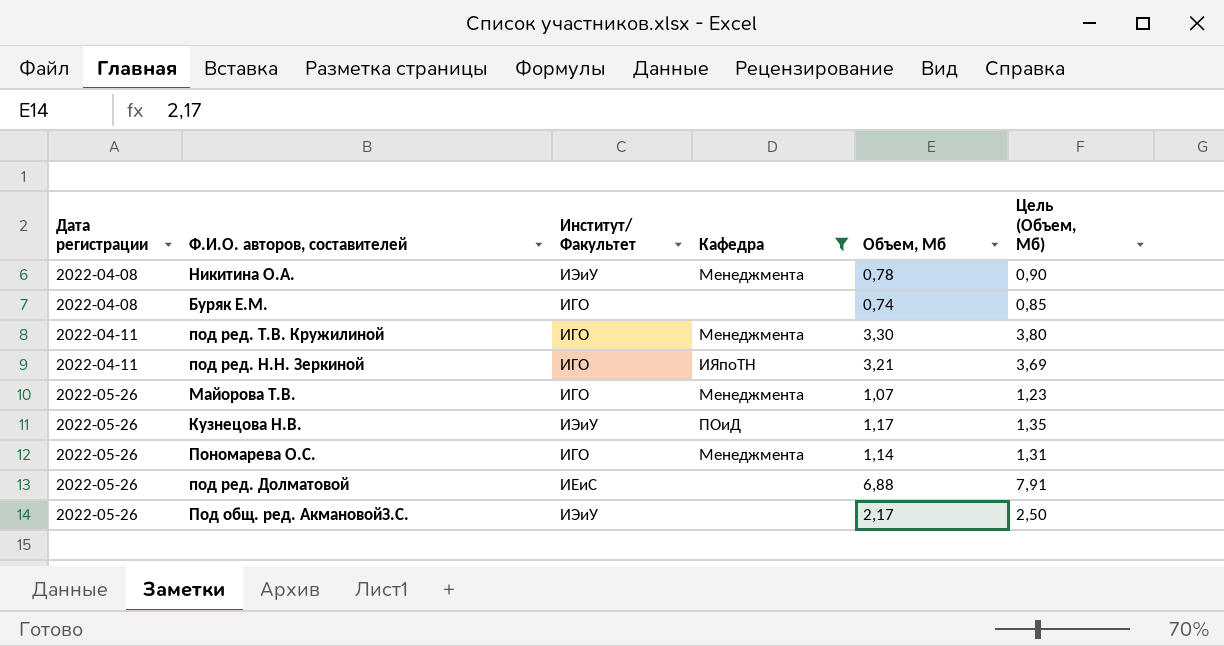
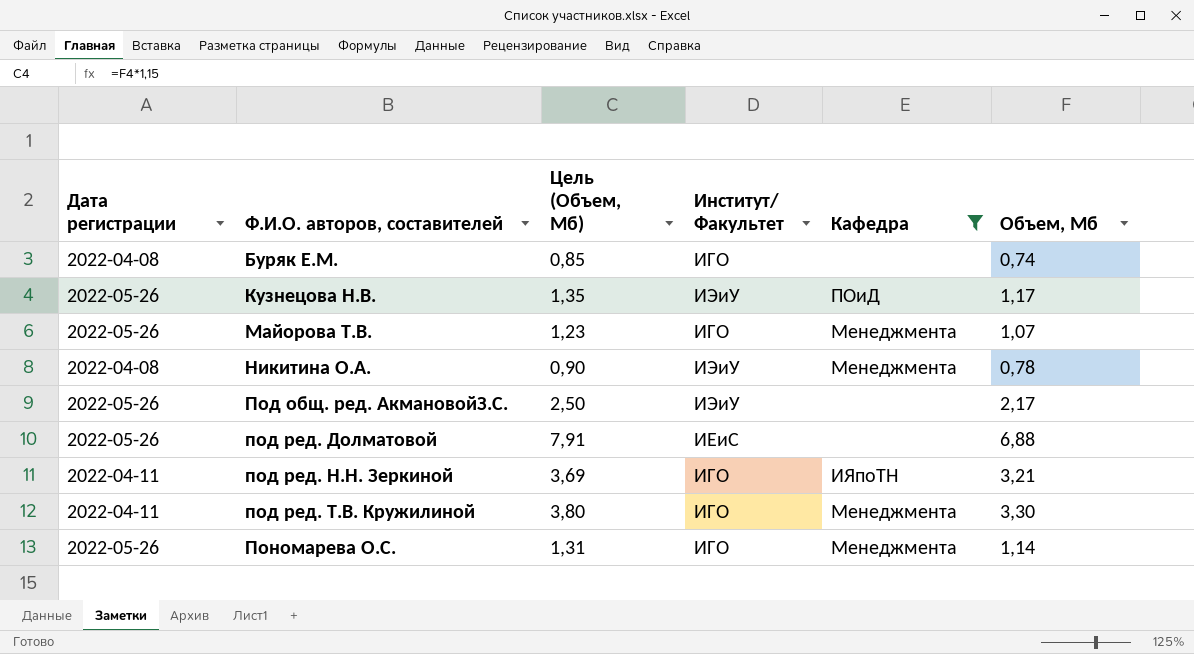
row order: Дата регистрации ascending -> Ф.И.О. авторов, составителей ascending
column Цель (Объем, Мб) | position: 6 -> 3

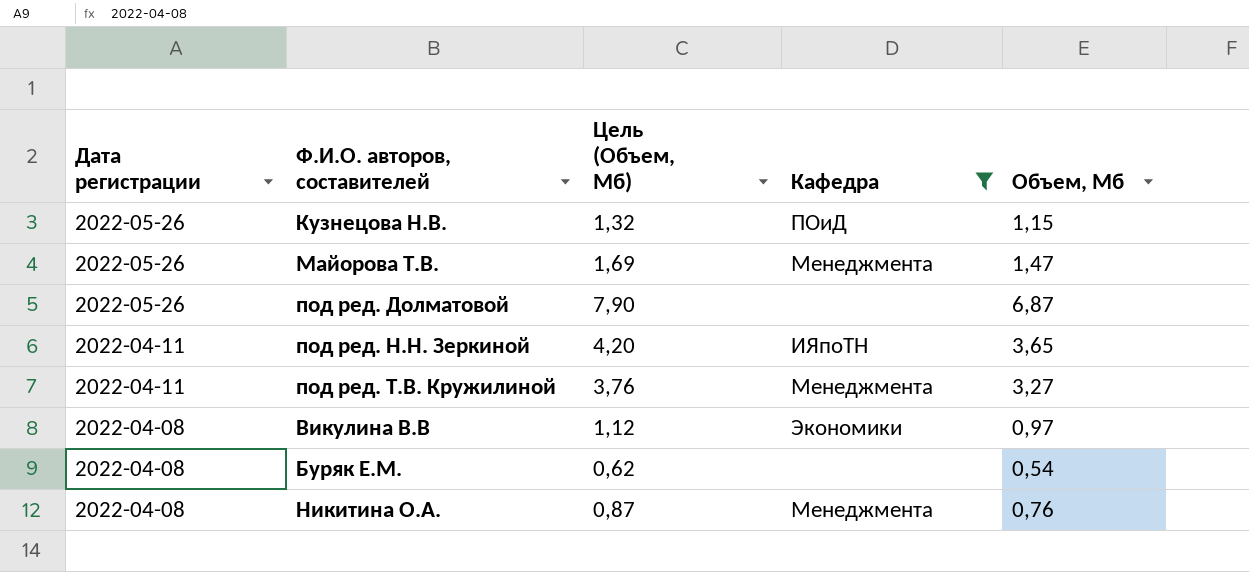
row order: Ф.И.О. авторов, составителей ascending -> Дата регистрации descending
column Институт/ Факультет | position: 4 -> none
row Под общ. ред. АкмановойЗ.С.: 2022-05-26 | 2,50 | ИЭиУ | none | 2,17 -> none
row Пономарева О.С.: 2022-05-26 | 1,31 | ИГО | Менеджмента | 1,14 -> none
Кузнецова Н.В. | Цель (Объем, Мб): 1,35 -> 1,32
Кузнецова Н.В. | Объем, Мб: 1,17 -> 1,15
Майорова Т.В. | Цель (Объем, Мб): 1,23 -> 1,69
Майорова Т.В. | Объем, Мб: 1,07 -> 1,47
под ред. Долматовой | Цель (Объем, Мб): 7,91 -> 7,90
под ред. Долматовой | Объем, Мб: 6,88 -> 6,87
под ред. Н.Н. Зеркиной | Цель (Объем, Мб): 3,69 -> 4,20
под ред. Н.Н. Зеркиной | Объем, Мб: 3,21 -> 3,65
под ред. Т.В. Кружилиной | Цель (Объем, Мб): 3,80 -> 3,76
под ред. Т.В. Кружилиной | Объем, Мб: 3,30 -> 3,27
row Викулина В.В: none -> 2022-04-08 | 1,12 | Экономики | 0,97
Буряк Е.М. | Цель (Объем, Мб): 0,85 -> 0,62
Буряк Е.М. | Объем, Мб: 0,74 -> 0,54
Никитина О.А. | Цель (Объем, Мб): 0,90 -> 0,87
Никитина О.А. | Объем, Мб: 0,78 -> 0,76

